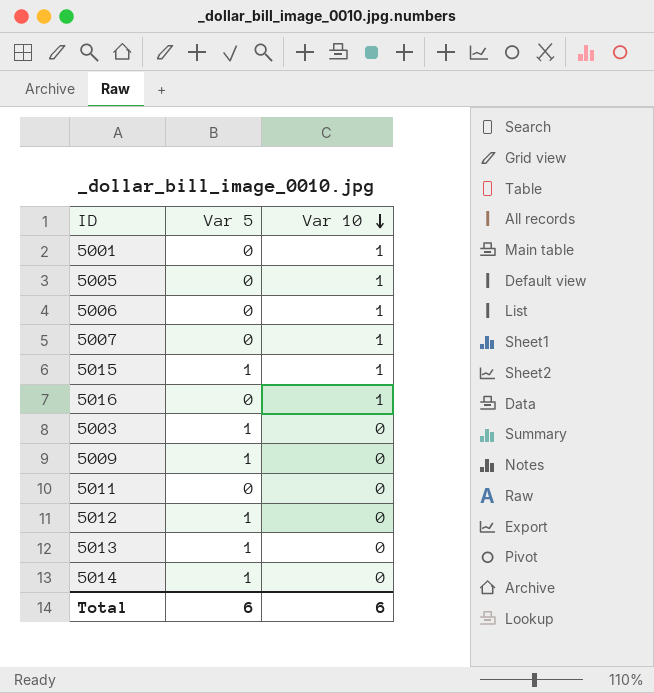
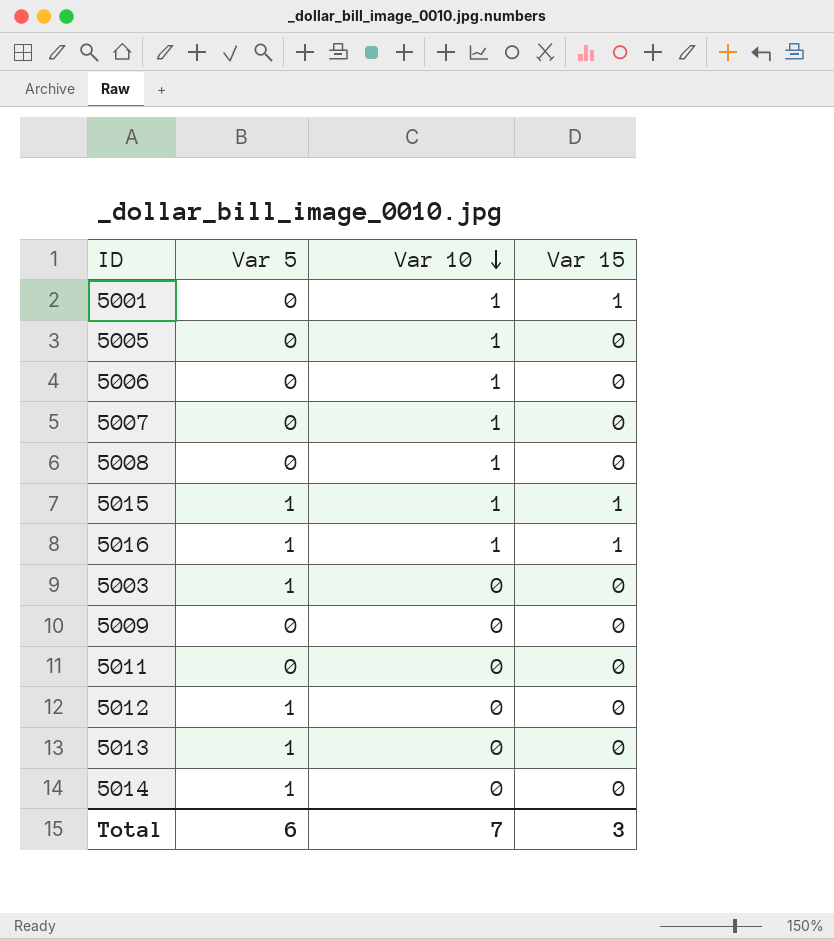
column Var 15 | position: none -> 4
row 5008: none -> 0 | 1 | 0
5016 | Var 5: 0 -> 1
5009 | Var 5: 1 -> 0
Total | Var 10: 6 -> 7

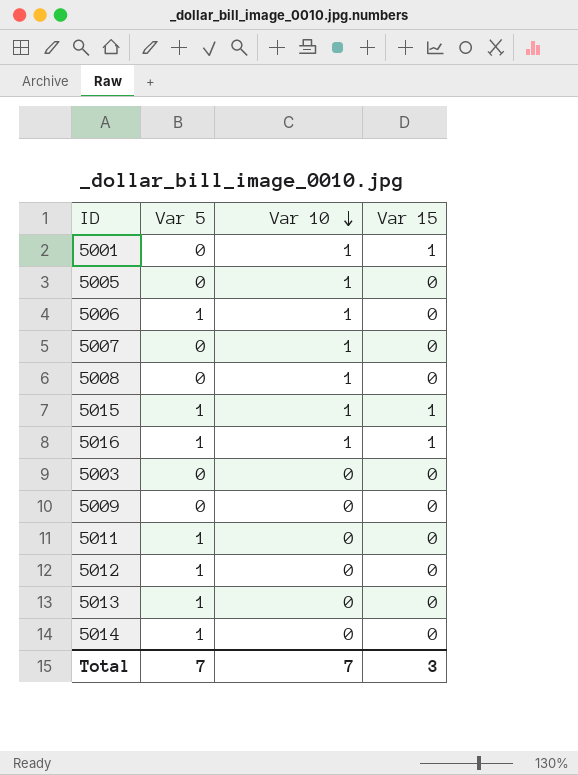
5006 | Var 5: 0 -> 1
5003 | Var 5: 1 -> 0
5011 | Var 5: 0 -> 1
Total | Var 5: 6 -> 7

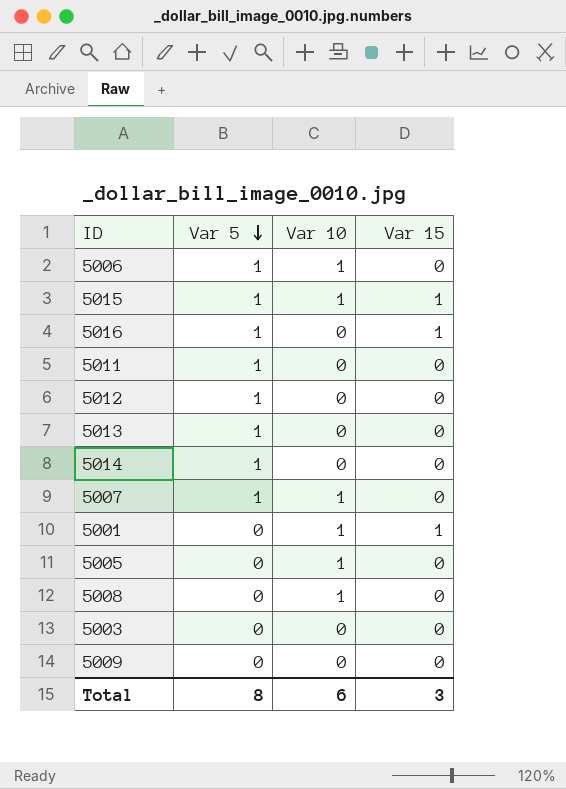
row order: Var 10 descending -> Var 5 descending
5016 | Var 10: 1 -> 0
5007 | Var 5: 0 -> 1
Total | Var 5: 7 -> 8
Total | Var 10: 7 -> 6

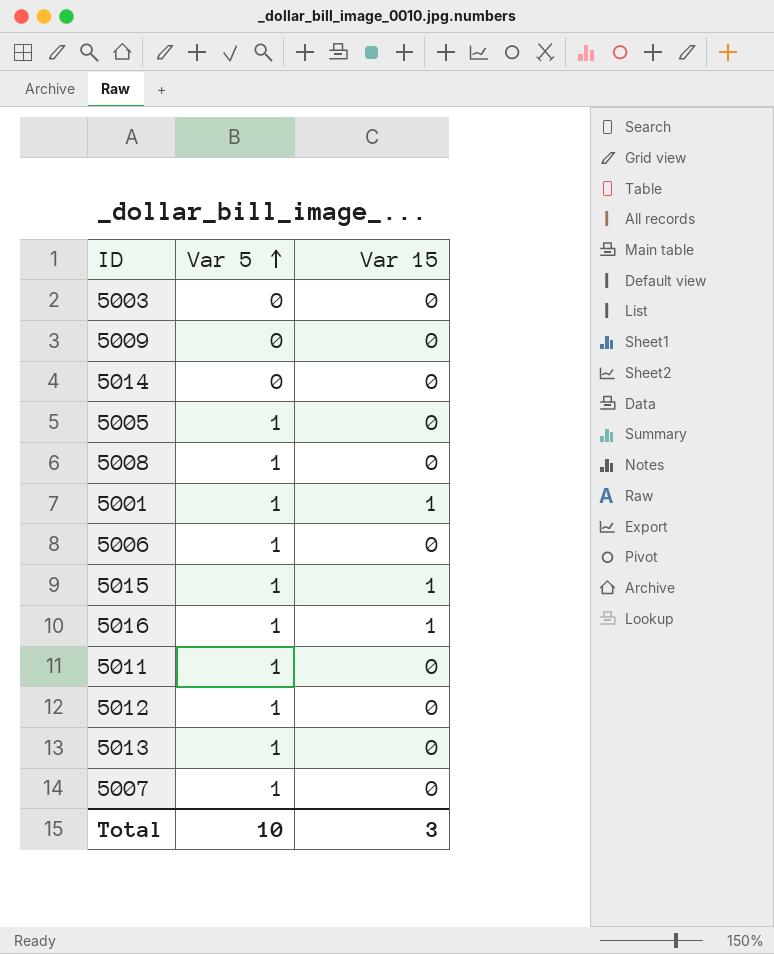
row order: Var 5 descending -> Var 5 ascending
column Var 10 | position: 3 -> none
5014 | Var 5: 1 -> 0
5005 | Var 5: 0 -> 1
5008 | Var 5: 0 -> 1
5001 | Var 5: 0 -> 1
Total | Var 5: 8 -> 10

